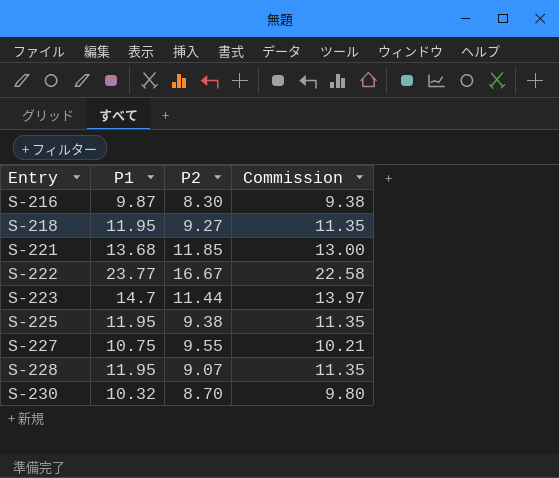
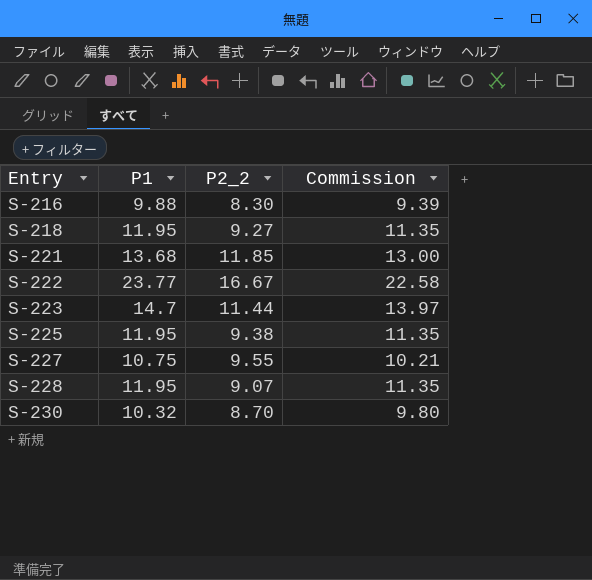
column name: P2 -> P2_2
S-216 | P1: 9.87 -> 9.88
S-216 | Commission: 9.38 -> 9.39

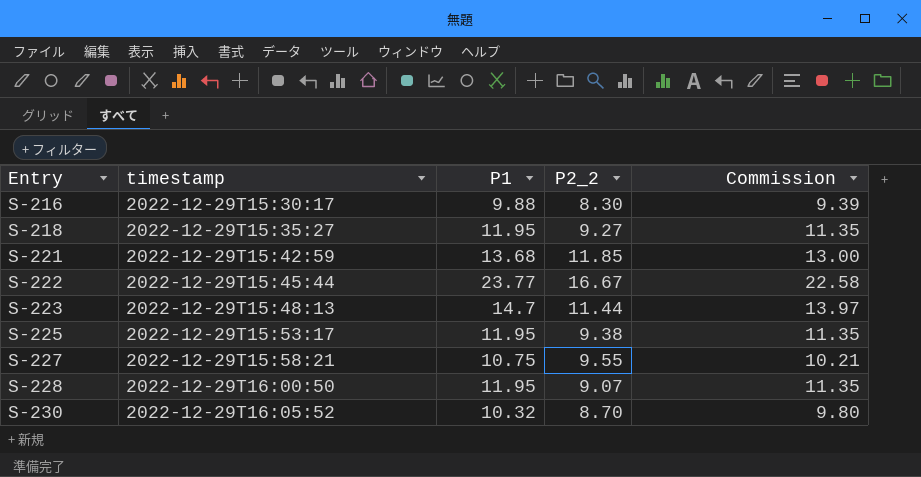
column timestamp | position: none -> 2

